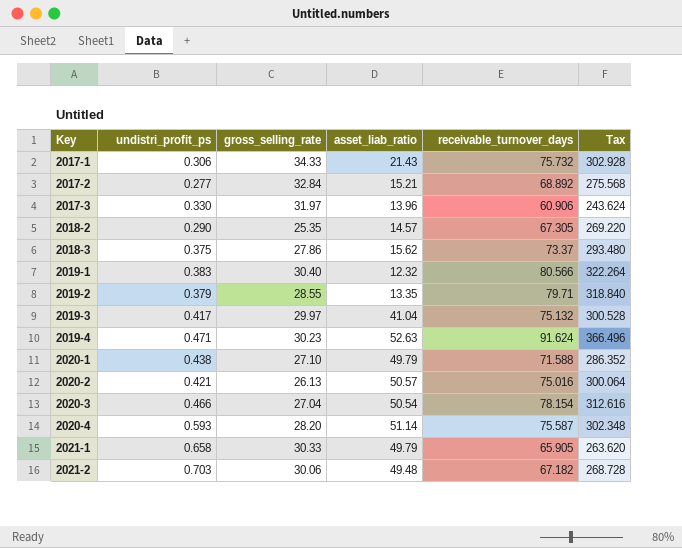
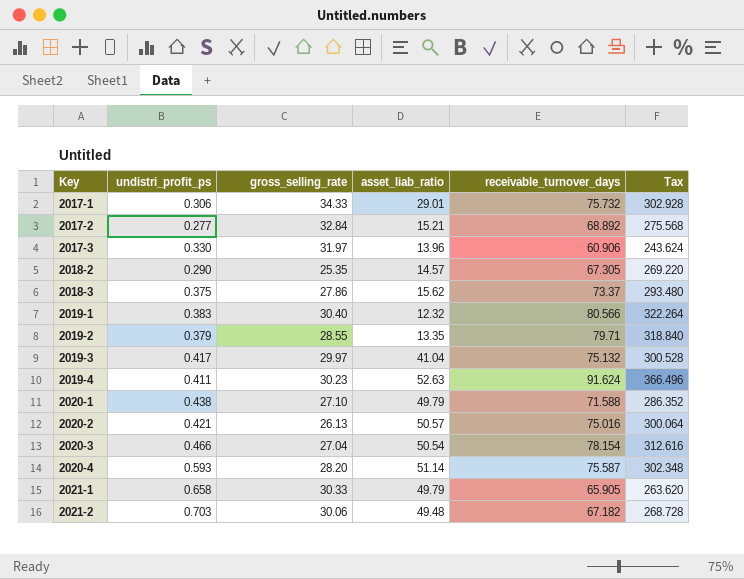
2017-1 | asset_liab_ratio: 21.43 -> 29.01
2019-4 | undistri_profit_ps: 0.471 -> 0.411

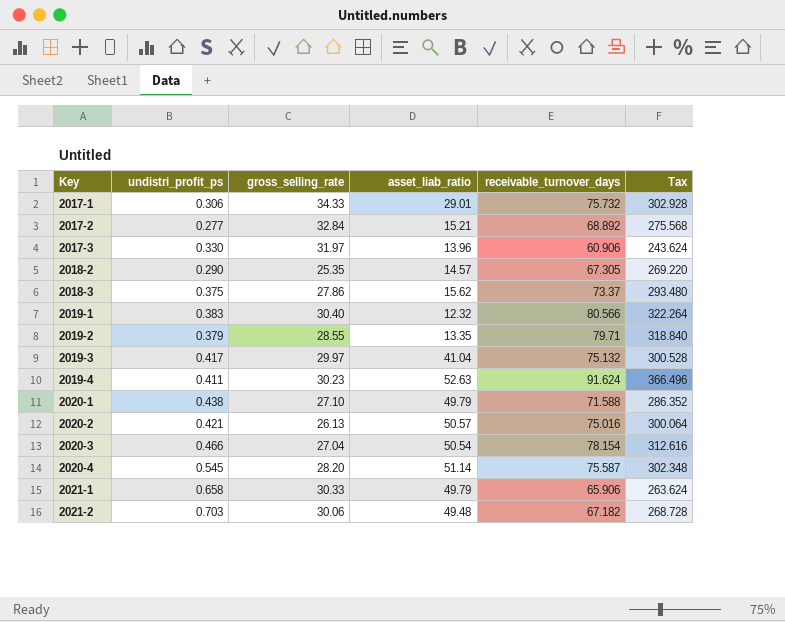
2020-4 | undistri_profit_ps: 0.593 -> 0.545
2021-1 | receivable_turnover_days: 65.905 -> 65.906
2021-1 | Tax: 263.620 -> 263.624

